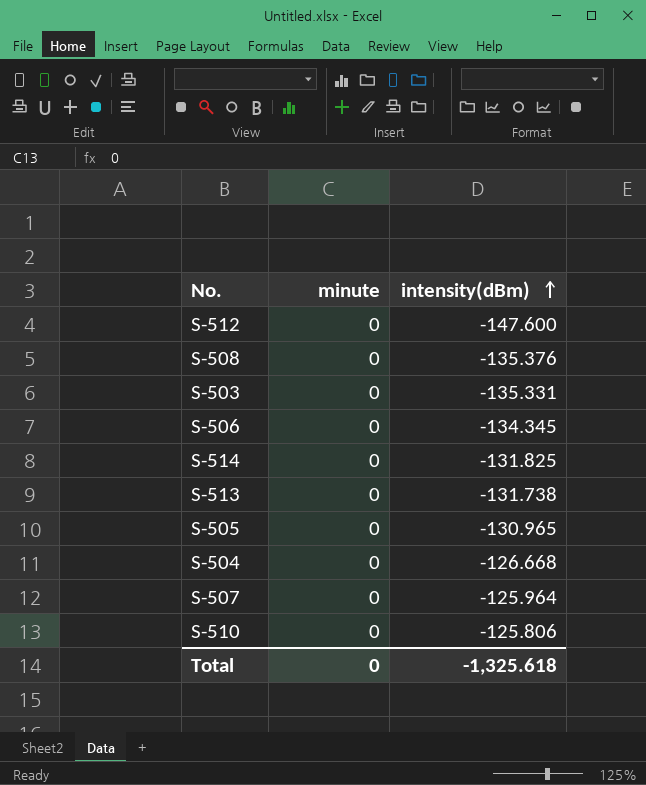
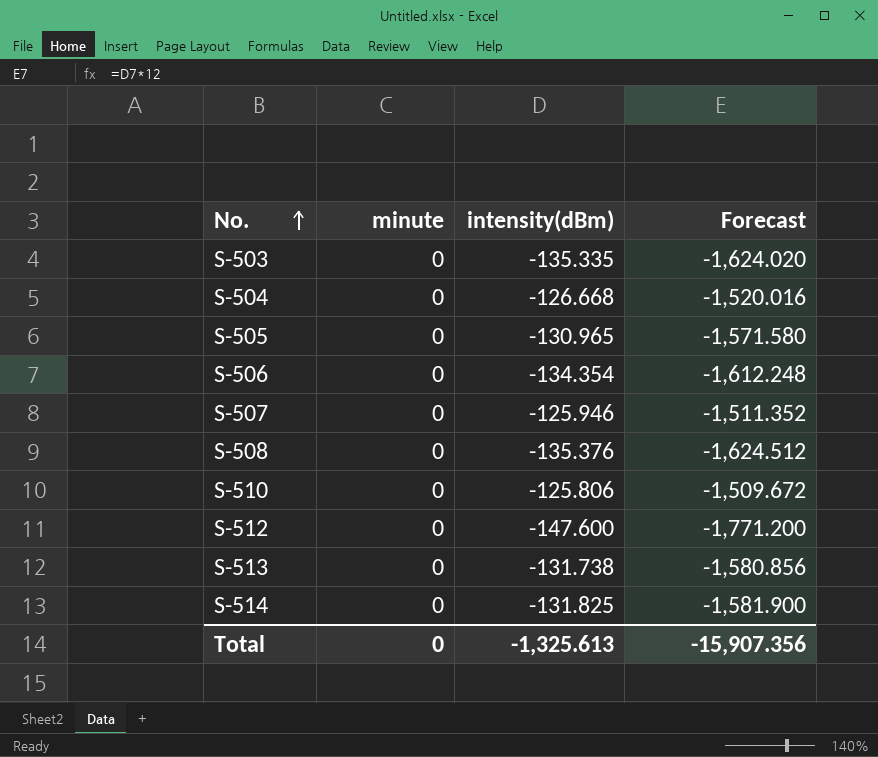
row order: intensity(dBm) ascending -> No. ascending
column Forecast | formula: none -> [intensity(dBm)] * 12
S-503 | intensity(dBm): -135.331 -> -135.335
S-506 | intensity(dBm): -134.345 -> -134.354
S-507 | intensity(dBm): -125.964 -> -125.946
Total | intensity(dBm): -1,325.618 -> -1,325.613

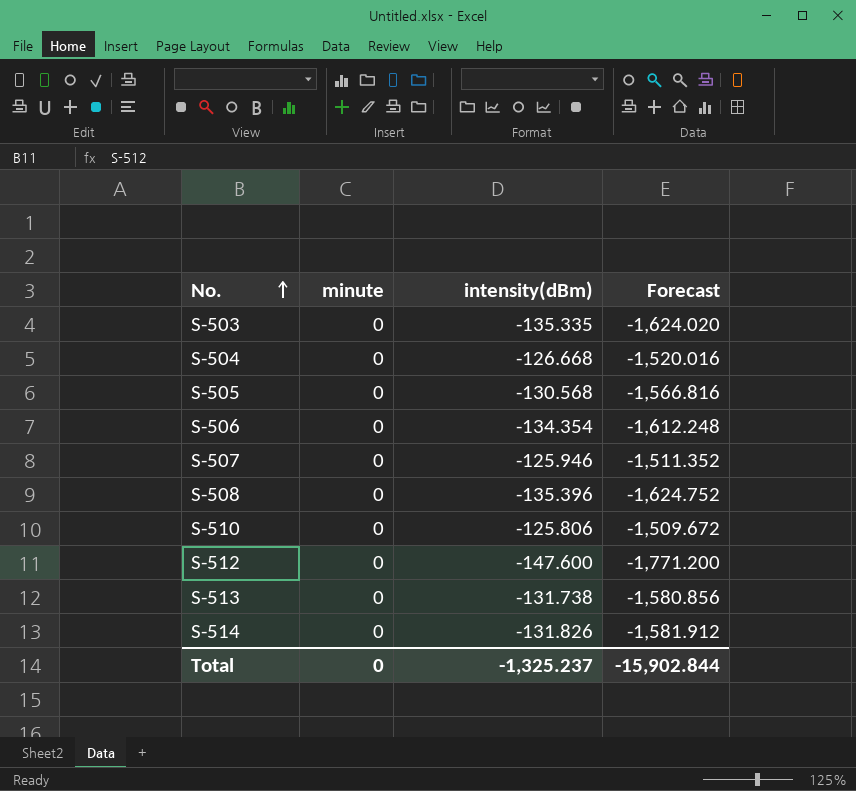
S-505 | intensity(dBm): -130.965 -> -130.568
S-505 | Forecast: -1,571.580 -> -1,566.816
S-508 | intensity(dBm): -135.376 -> -135.396
S-508 | Forecast: -1,624.512 -> -1,624.752
S-514 | intensity(dBm): -131.825 -> -131.826
S-514 | Forecast: -1,581.900 -> -1,581.912
Total | intensity(dBm): -1,325.613 -> -1,325.237
Total | Forecast: -15,907.356 -> -15,902.844

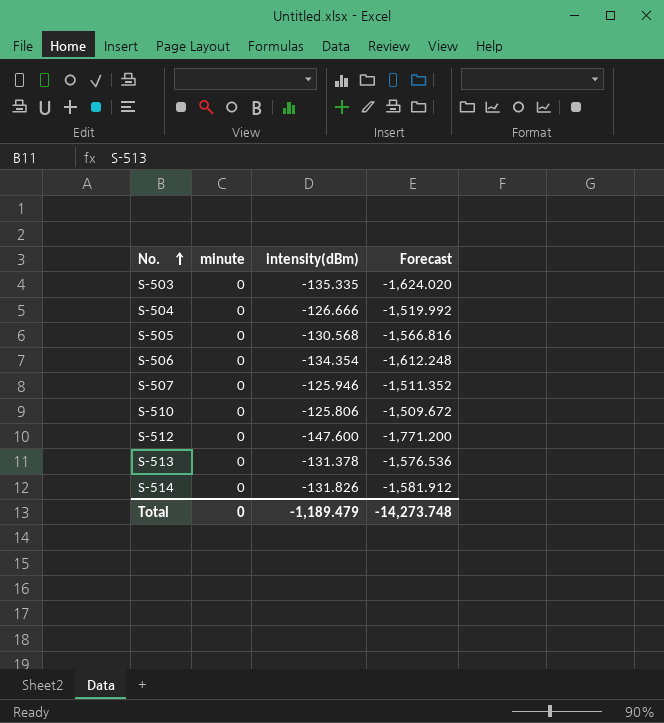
row S-508: 0 | -135.396 | -1,624.752 -> none
S-504 | intensity(dBm): -126.668 -> -126.666
S-504 | Forecast: -1,520.016 -> -1,519.992
S-513 | intensity(dBm): -131.738 -> -131.378
S-513 | Forecast: -1,580.856 -> -1,576.536
Total | intensity(dBm): -1,325.237 -> -1,189.479
Total | Forecast: -15,902.844 -> -14,273.748

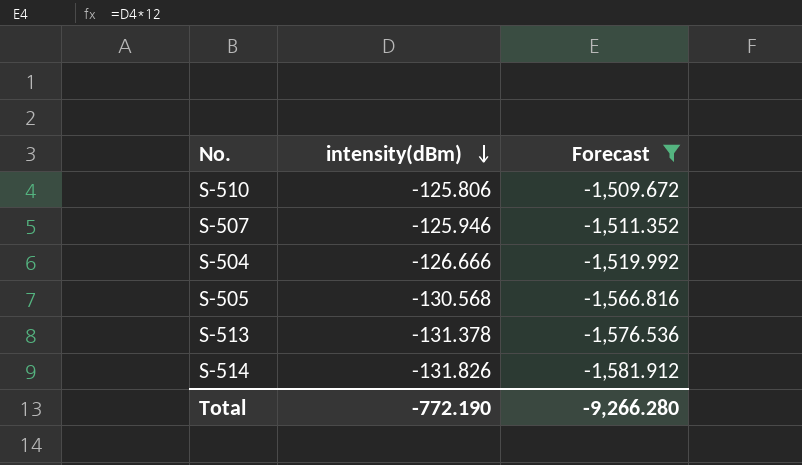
filter: none -> Forecast >= -1,581.912
row order: No. ascending -> intensity(dBm) descending
column minute | position: 2 -> none
Total | intensity(dBm): -1,189.479 -> -772.190
Total | Forecast: -14,273.748 -> -9,266.280

